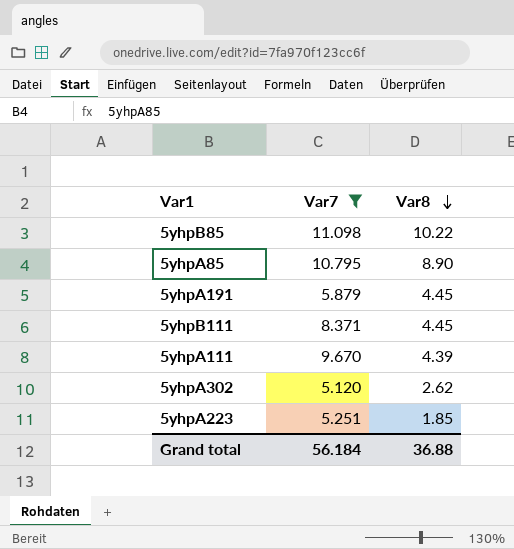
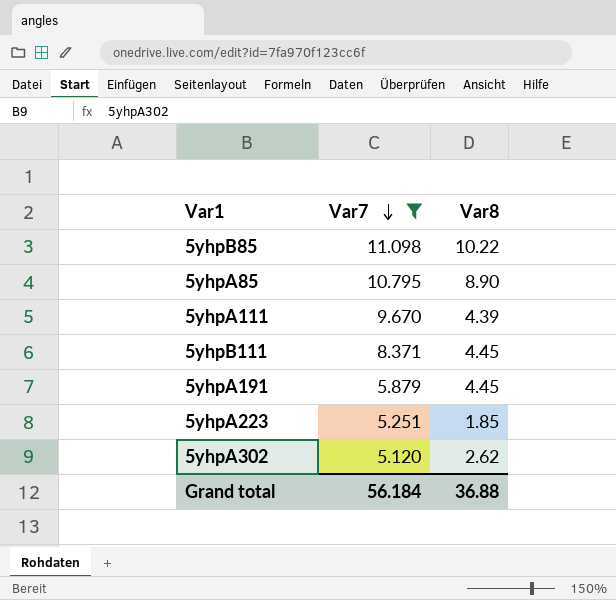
row order: Var8 descending -> Var7 descending

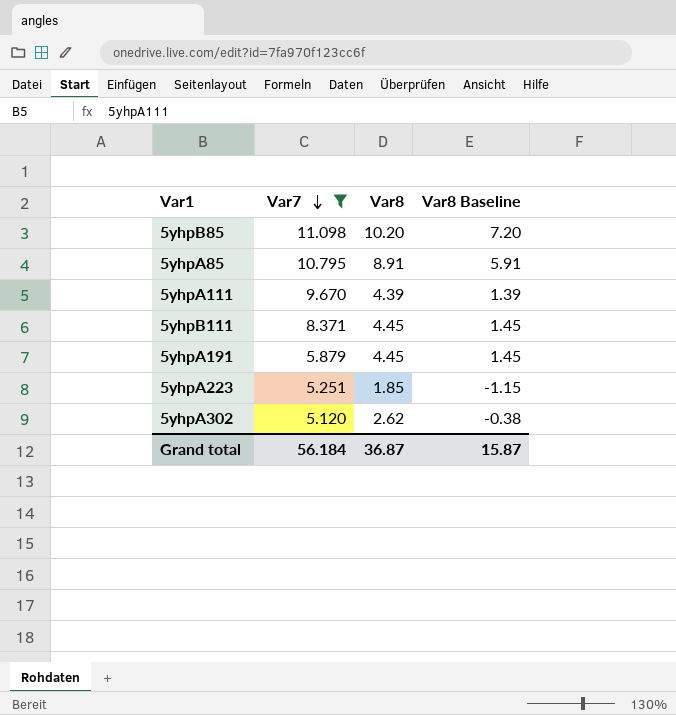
column Var8 Baseline | formula: none -> [Var8] - 3
5yhpB85 | Var8: 10.22 -> 10.20
5yhpA85 | Var8: 8.90 -> 8.91
Grand total | Var8: 36.88 -> 36.87

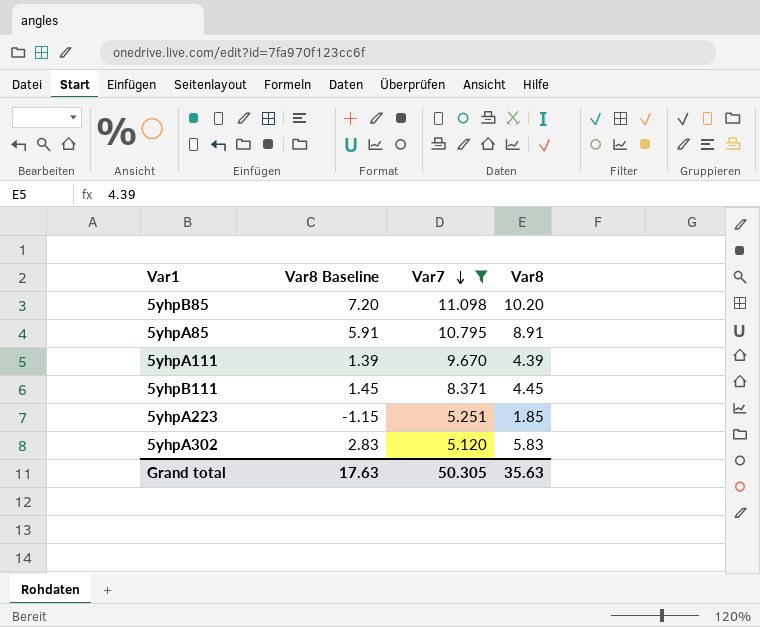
column Var8 Baseline | position: 4 -> 2
row 5yhpA191: 5.879 | 4.45 | 1.45 -> none
5yhpA302 | Var8 Baseline: -0.38 -> 2.83
5yhpA302 | Var8: 2.62 -> 5.83
Grand total | Var8 Baseline: 15.87 -> 17.63
Grand total | Var7: 56.184 -> 50.305
Grand total | Var8: 36.87 -> 35.63

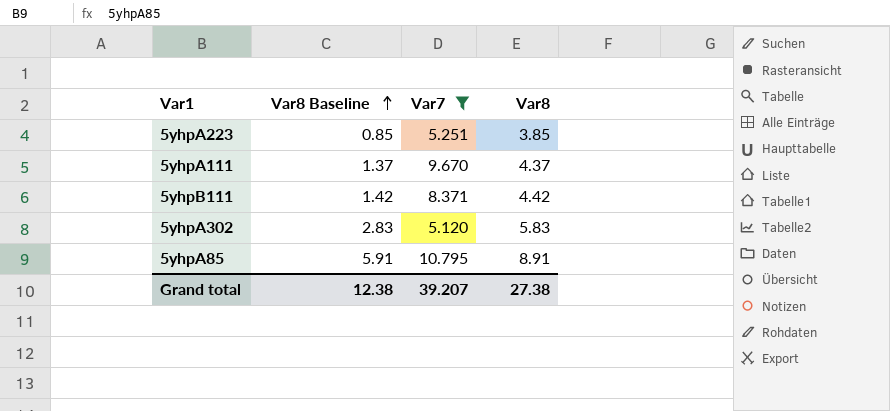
row order: Var7 descending -> Var8 Baseline ascending
row 5yhpB85: 7.20 | 11.098 | 10.20 -> none
5yhpA223 | Var8 Baseline: -1.15 -> 0.85
5yhpA223 | Var8: 1.85 -> 3.85
5yhpA111 | Var8 Baseline: 1.39 -> 1.37
5yhpA111 | Var8: 4.39 -> 4.37
5yhpB111 | Var8 Baseline: 1.45 -> 1.42
5yhpB111 | Var8: 4.45 -> 4.42
Grand total | Var8 Baseline: 17.63 -> 12.38
Grand total | Var7: 50.305 -> 39.207
Grand total | Var8: 35.63 -> 27.38

